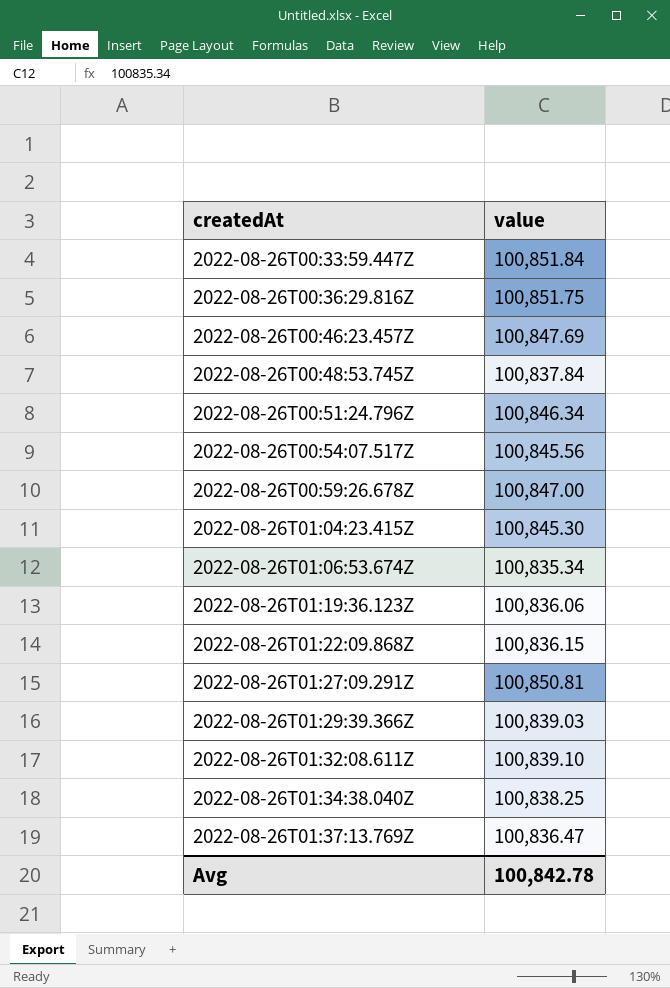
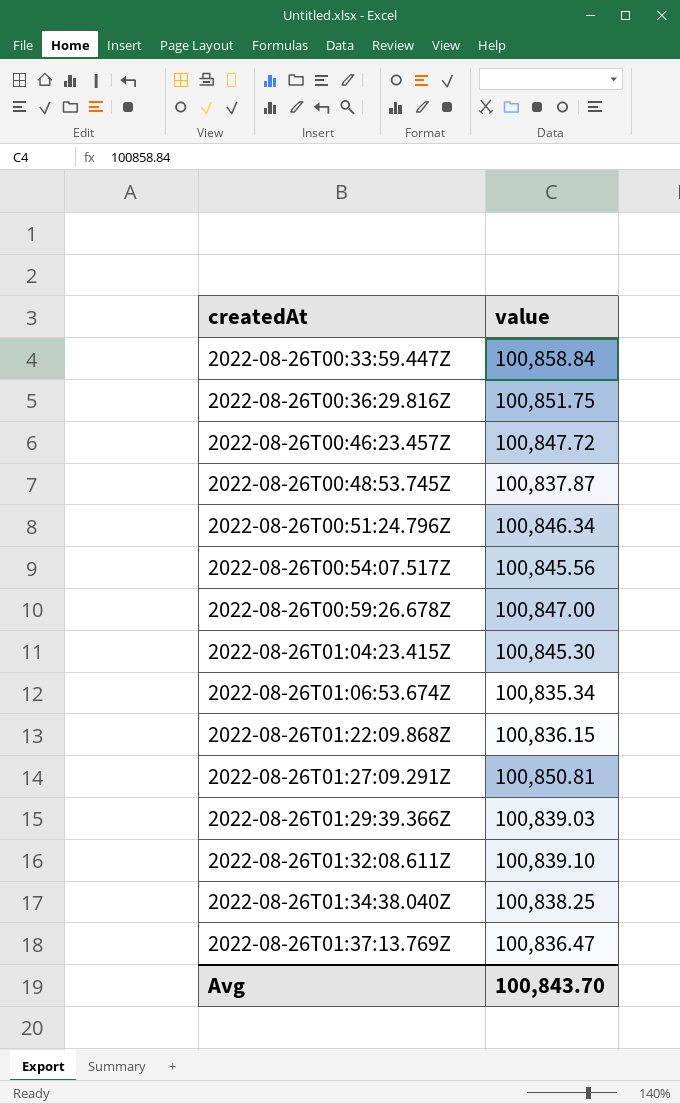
row 2022-08-26T01:19:36.123Z: 100,836.06 -> none
2022-08-26T00:33:59.447Z | value: 100,851.84 -> 100,858.84
2022-08-26T00:46:23.457Z | value: 100,847.69 -> 100,847.72
2022-08-26T00:48:53.745Z | value: 100,837.84 -> 100,837.87
Avg | value: 100,842.78 -> 100,843.70

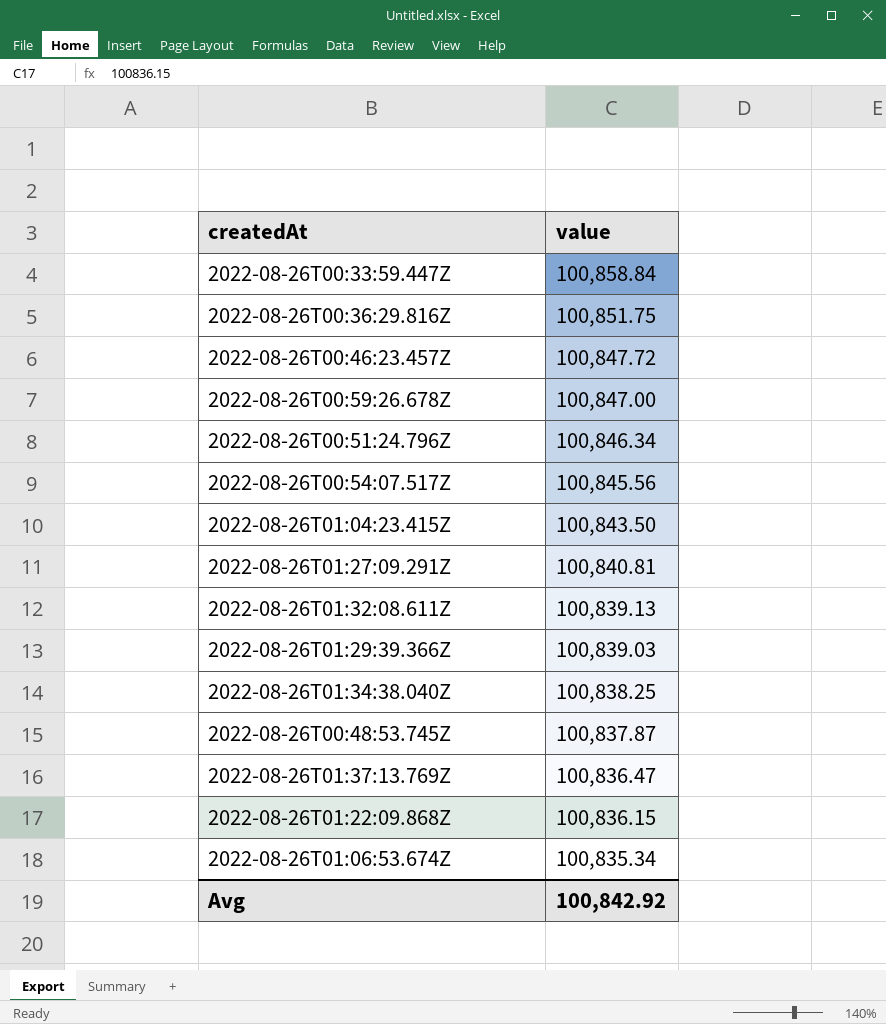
row order: createdAt ascending -> value descending
2022-08-26T01:04:23.415Z | value: 100,845.30 -> 100,843.50
2022-08-26T01:27:09.291Z | value: 100,850.81 -> 100,840.81
2022-08-26T01:32:08.611Z | value: 100,839.10 -> 100,839.13
Avg | value: 100,843.70 -> 100,842.92

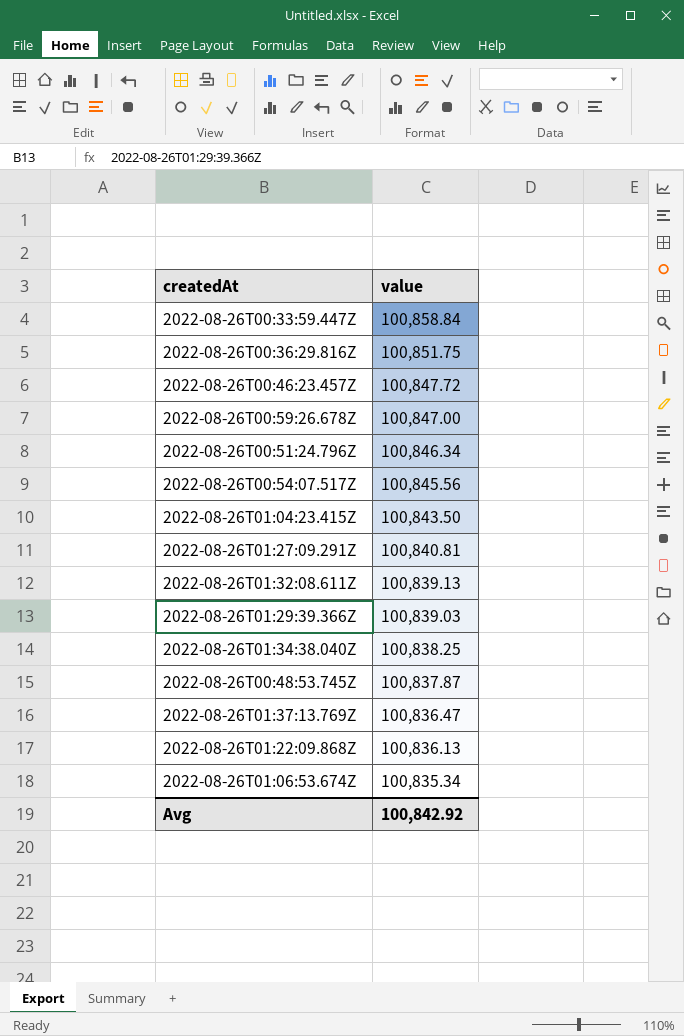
2022-08-26T01:22:09.868Z | value: 100,836.15 -> 100,836.13

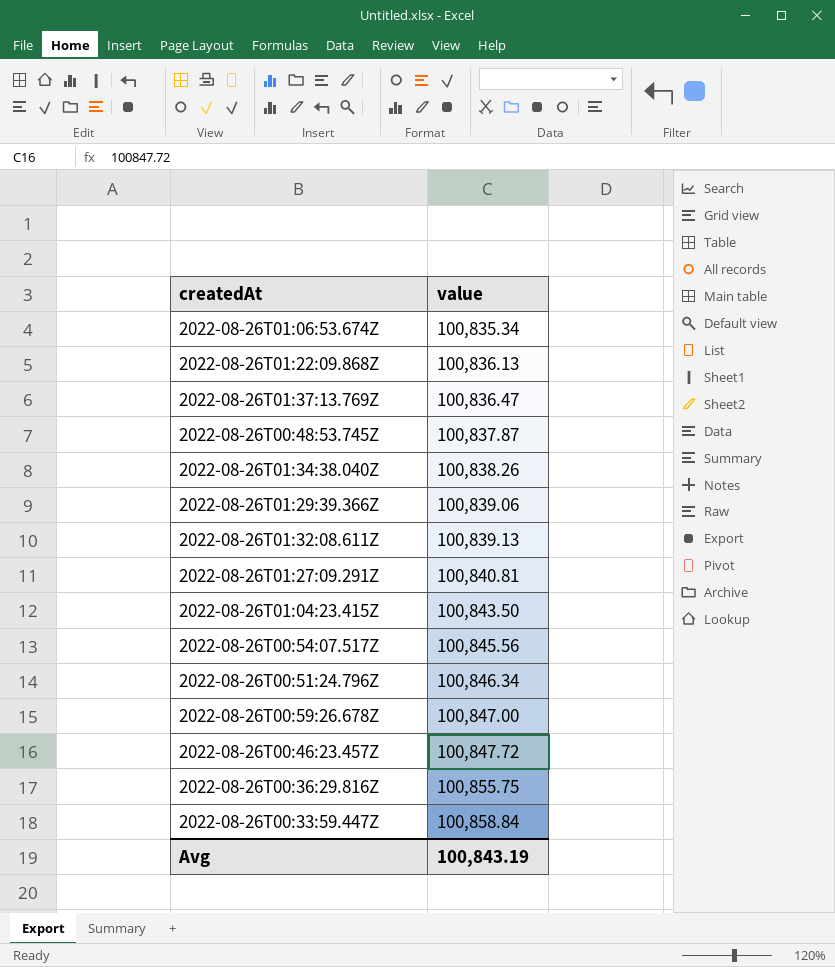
row order: value descending -> value ascending
2022-08-26T01:34:38.040Z | value: 100,838.25 -> 100,838.26
2022-08-26T01:29:39.366Z | value: 100,839.03 -> 100,839.06
2022-08-26T00:36:29.816Z | value: 100,851.75 -> 100,855.75
Avg | value: 100,842.92 -> 100,843.19

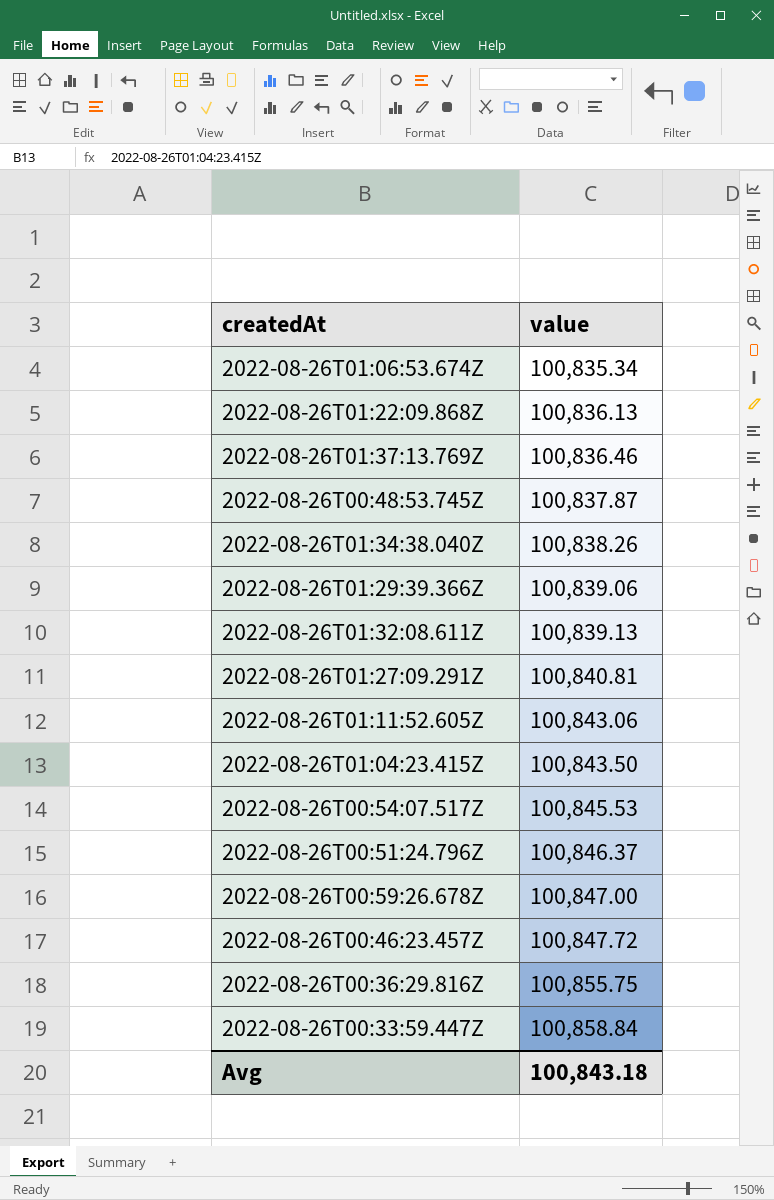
2022-08-26T01:37:13.769Z | value: 100,836.47 -> 100,836.46
row 2022-08-26T01:11:52.605Z: none -> 100,843.06
2022-08-26T00:54:07.517Z | value: 100,845.56 -> 100,845.53
2022-08-26T00:51:24.796Z | value: 100,846.34 -> 100,846.37
Avg | value: 100,843.19 -> 100,843.18

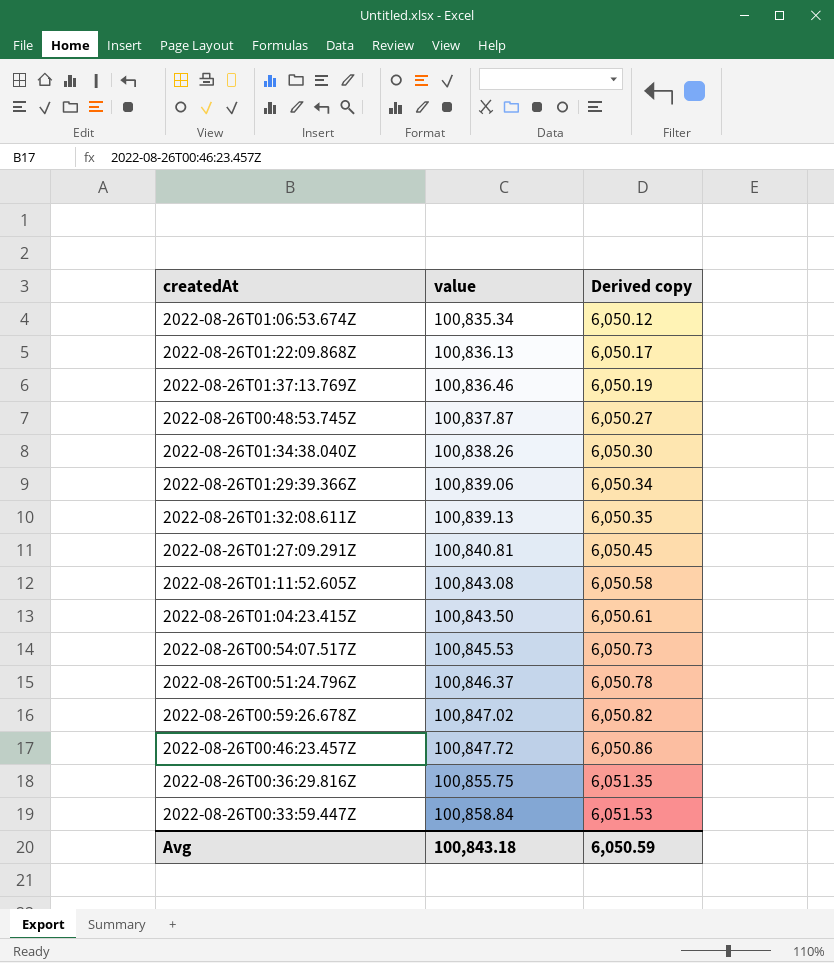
column Derived copy | formula: none -> [value] * 0.06
2022-08-26T01:11:52.605Z | value: 100,843.06 -> 100,843.08
2022-08-26T00:59:26.678Z | value: 100,847.00 -> 100,847.02

